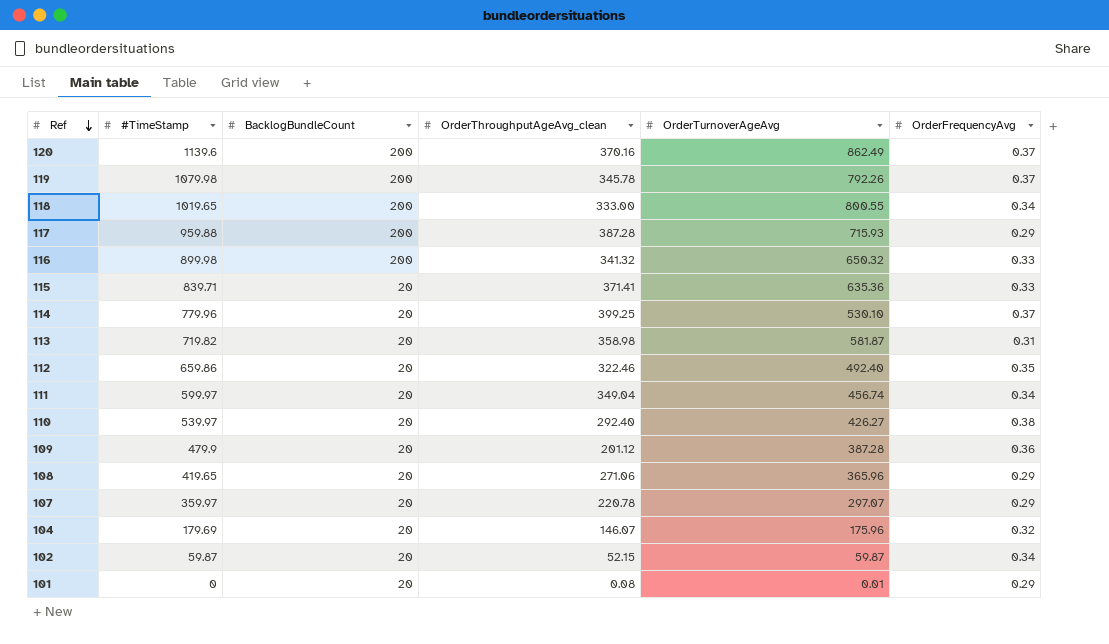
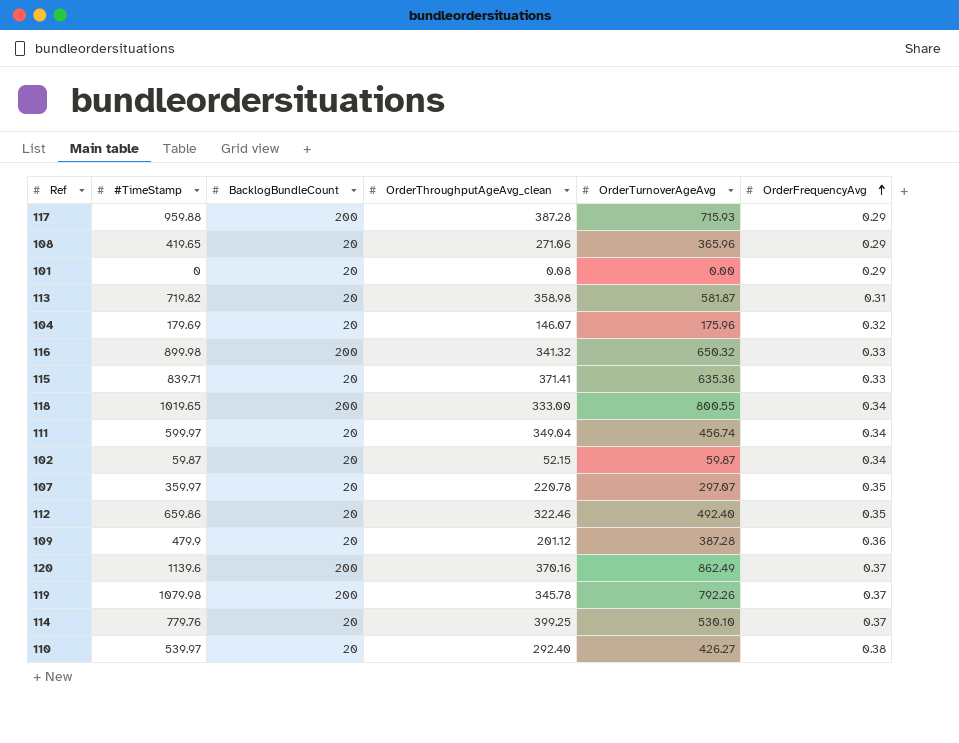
row order: Ref descending -> OrderFrequencyAvg ascending
101 | OrderTurnoverAgeAvg: 0.01 -> 0.00
107 | OrderFrequencyAvg: 0.29 -> 0.35
114 | #TimeStamp: 779.96 -> 779.76

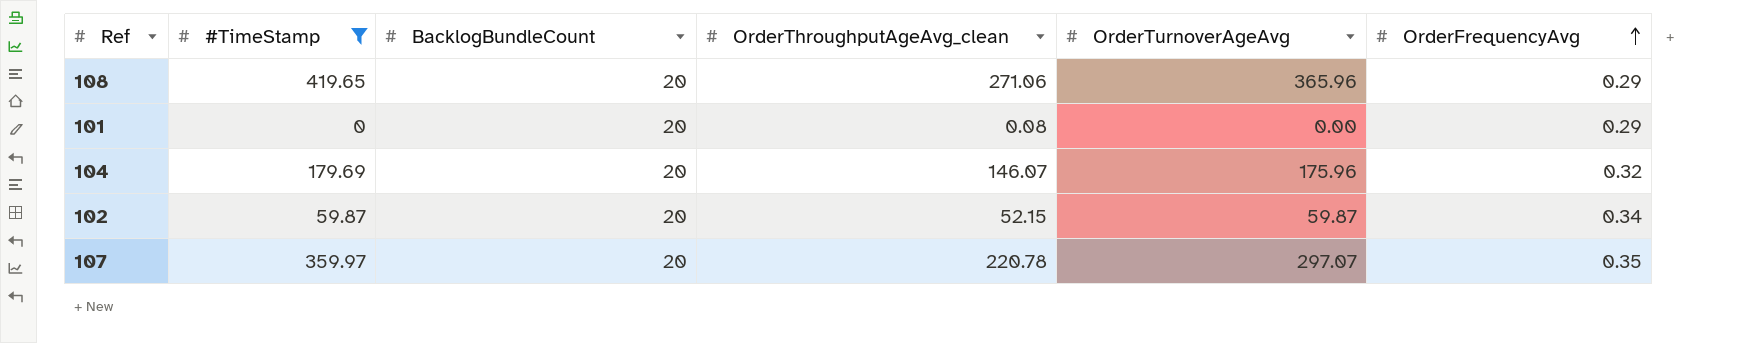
filter: none -> #TimeStamp <= 419.65

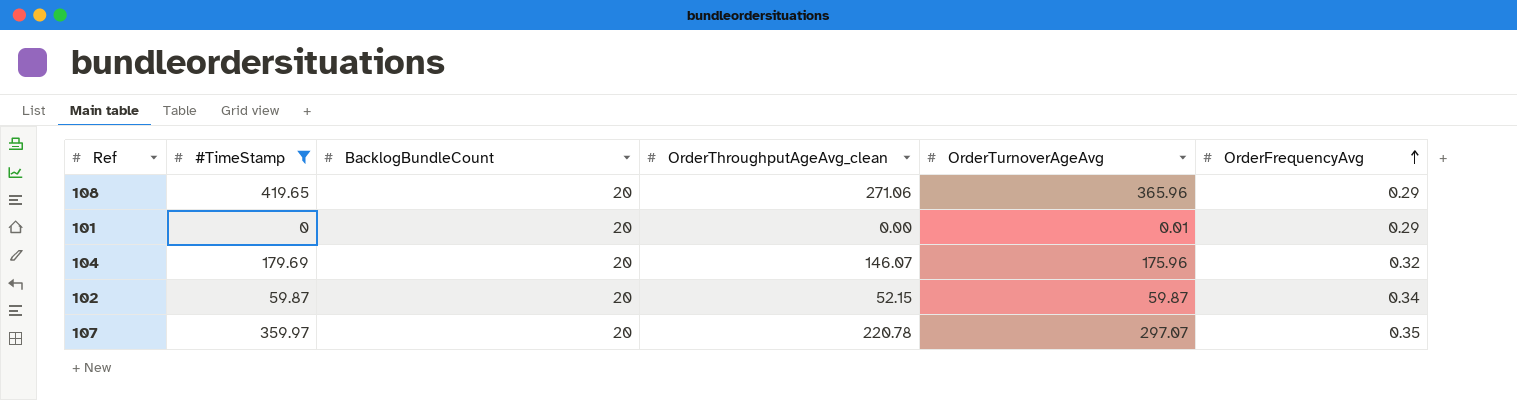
101 | OrderThroughputAgeAvg_clean: 0.08 -> 0.00
101 | OrderTurnoverAgeAvg: 0.00 -> 0.01

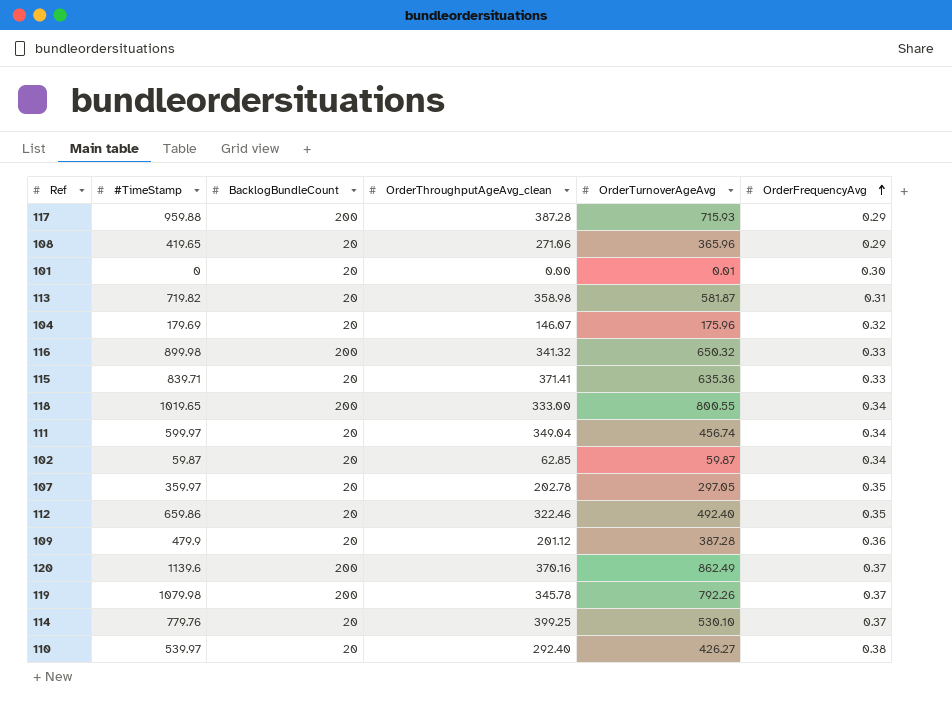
filter: #TimeStamp <= 419.65 -> none
101 | OrderFrequencyAvg: 0.29 -> 0.30
102 | OrderThroughputAgeAvg_clean: 52.15 -> 62.85
107 | OrderThroughputAgeAvg_clean: 220.78 -> 202.78
107 | OrderTurnoverAgeAvg: 297.07 -> 297.05

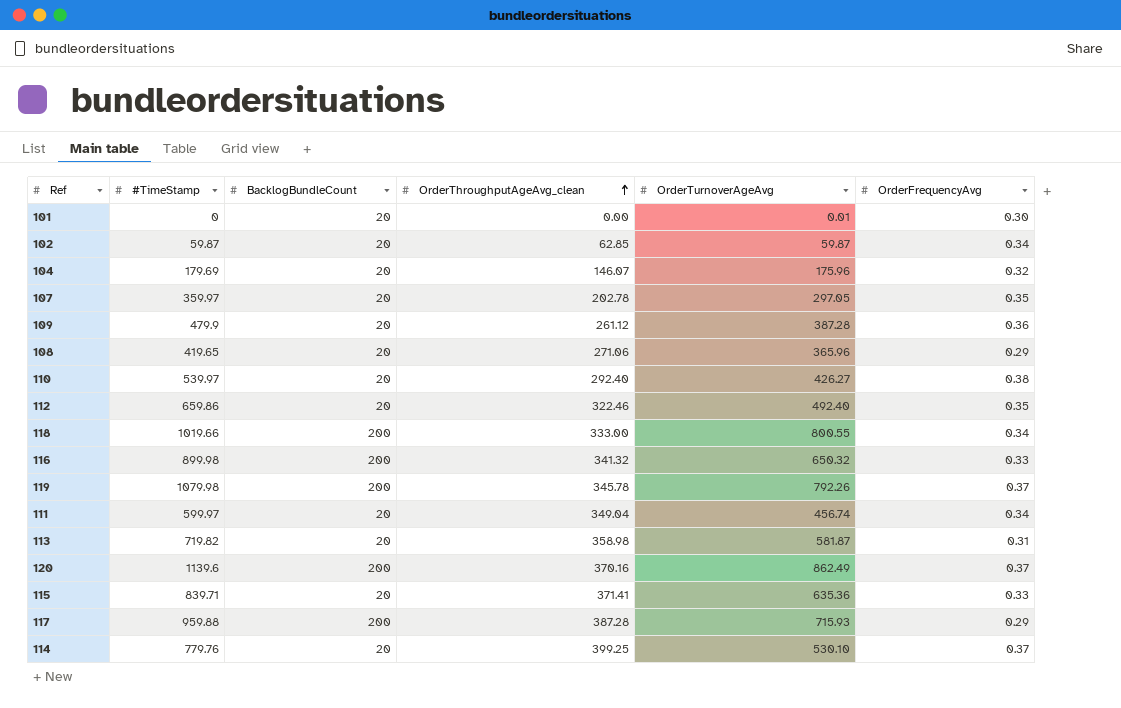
row order: OrderFrequencyAvg ascending -> OrderThroughputAgeAvg_clean ascending
109 | OrderThroughputAgeAvg_clean: 201.12 -> 261.12
118 | #TimeStamp: 1019.65 -> 1019.66

